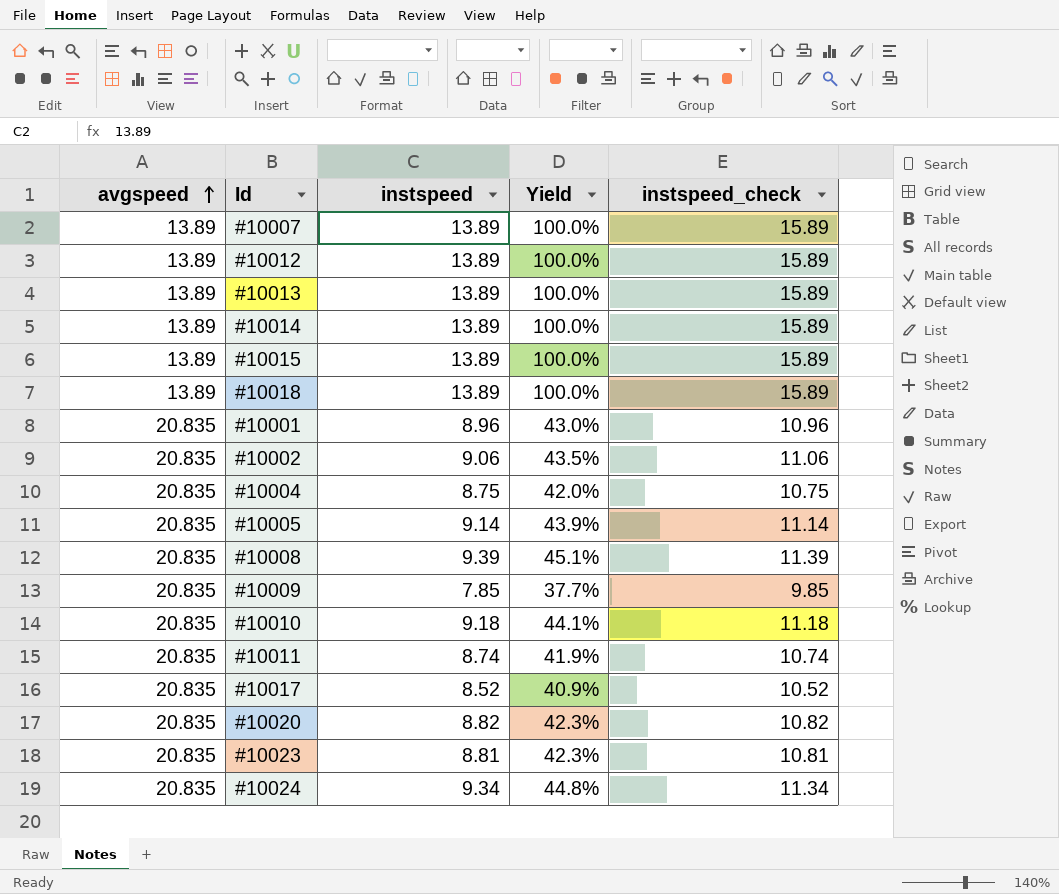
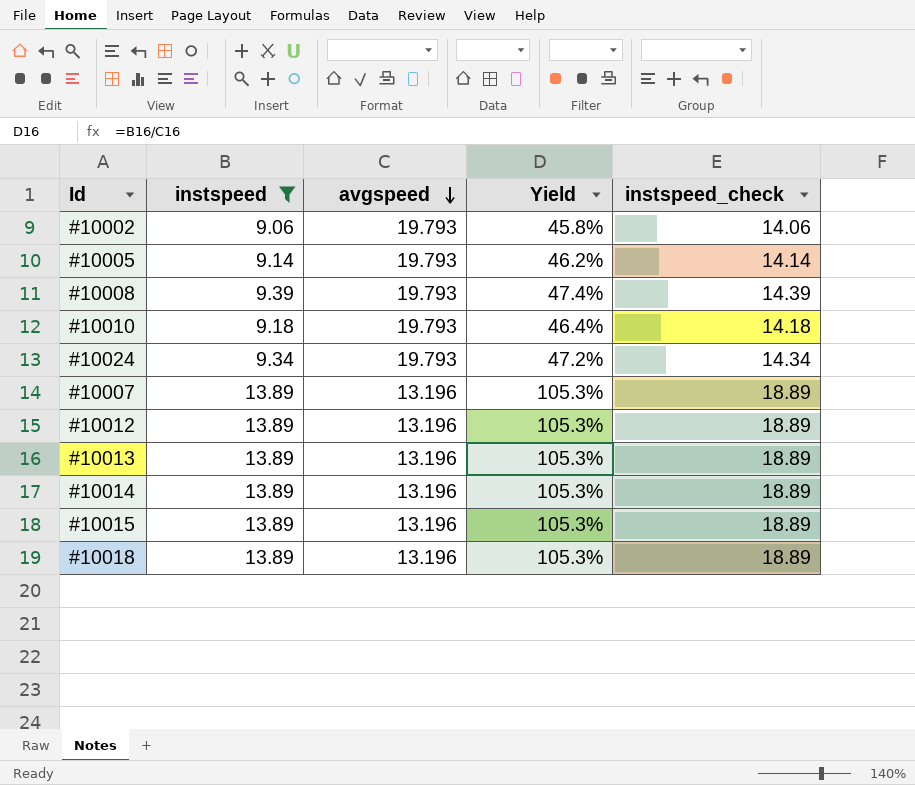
filter: none -> instspeed >= 9.06
row order: avgspeed ascending -> avgspeed descending
column avgspeed | position: 1 -> 3
column instspeed_check | formula: [instspeed] + 2 -> [instspeed] + 5
#10002 | avgspeed: 20.835 -> 19.793
#10002 | Yield: 43.5% -> 45.8%
#10005 | avgspeed: 20.835 -> 19.793
#10005 | Yield: 43.9% -> 46.2%
#10008 | avgspeed: 20.835 -> 19.793
#10008 | Yield: 45.1% -> 47.4%
#10010 | avgspeed: 20.835 -> 19.793
#10010 | Yield: 44.1% -> 46.4%
#10024 | avgspeed: 20.835 -> 19.793
#10024 | Yield: 44.8% -> 47.2%
#10007 | avgspeed: 13.89 -> 13.196
#10007 | Yield: 100.0% -> 105.3%
#10012 | avgspeed: 13.89 -> 13.196
#10012 | Yield: 100.0% -> 105.3%
#10013 | avgspeed: 13.89 -> 13.196
#10013 | Yield: 100.0% -> 105.3%
#10014 | avgspeed: 13.89 -> 13.196
#10014 | Yield: 100.0% -> 105.3%
#10015 | avgspeed: 13.89 -> 13.196
#10015 | Yield: 100.0% -> 105.3%
#10018 | avgspeed: 13.89 -> 13.196
#10018 | Yield: 100.0% -> 105.3%

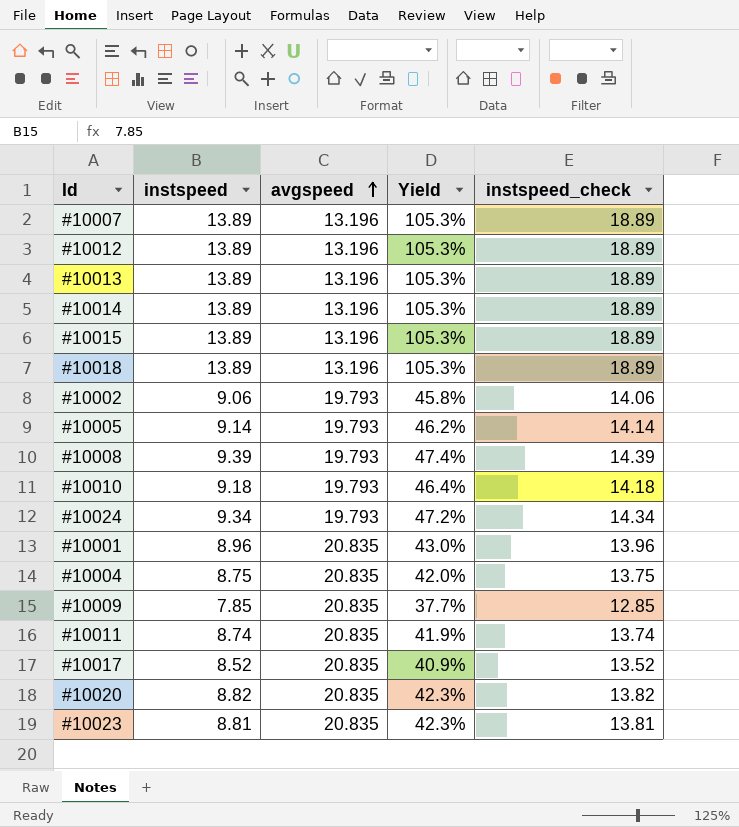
filter: instspeed >= 9.06 -> none
row order: avgspeed descending -> avgspeed ascending

